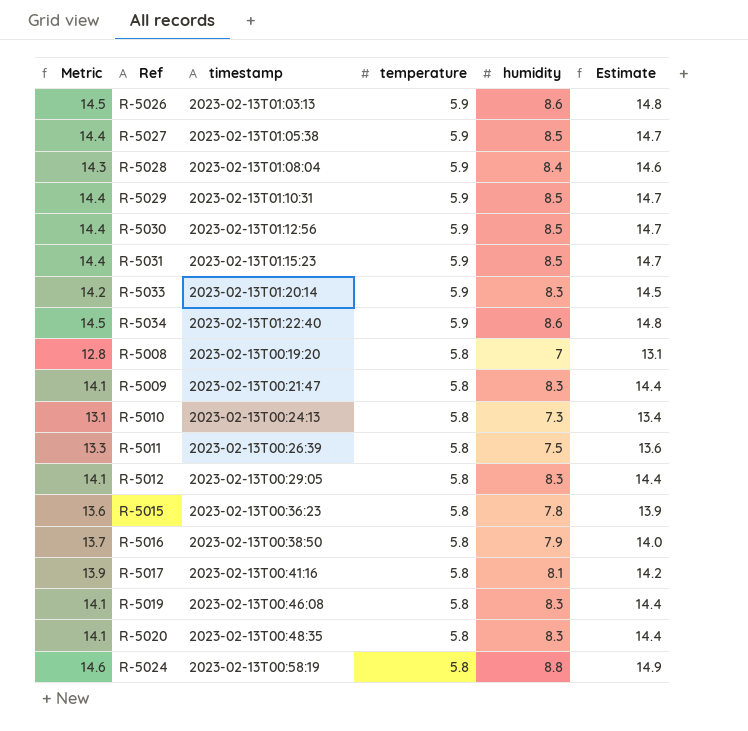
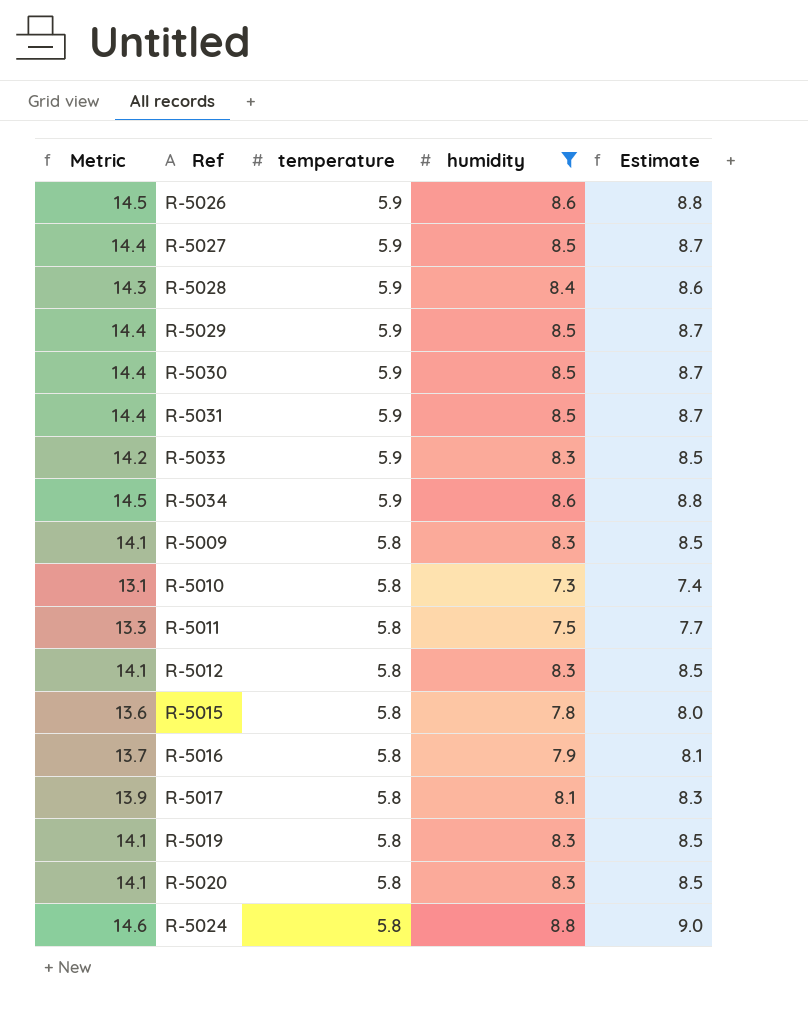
filter: none -> humidity != 7
column timestamp | position: 3 -> none
column Estimate | formula: [Metric] * 1.02 -> [humidity] * 1.02

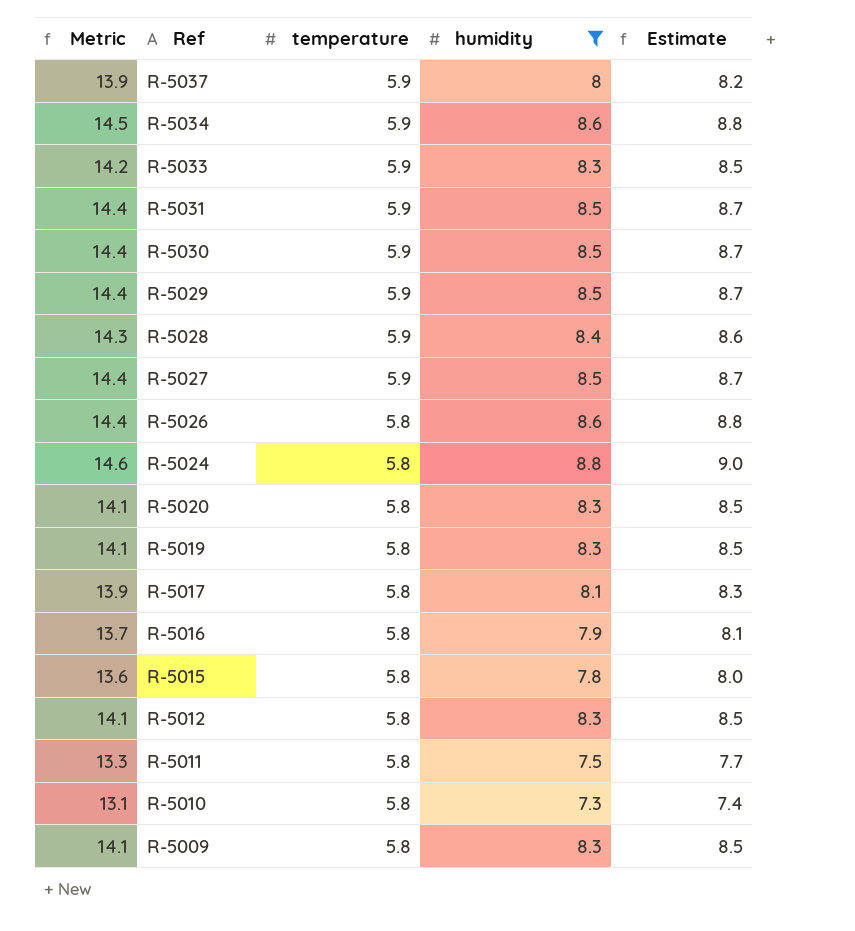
row order: temperature descending -> Ref descending
row R-5037: none -> 13.9 | 5.9 | 8 | 8.2
R-5026 | Metric: 14.5 -> 14.4
R-5026 | temperature: 5.9 -> 5.8

